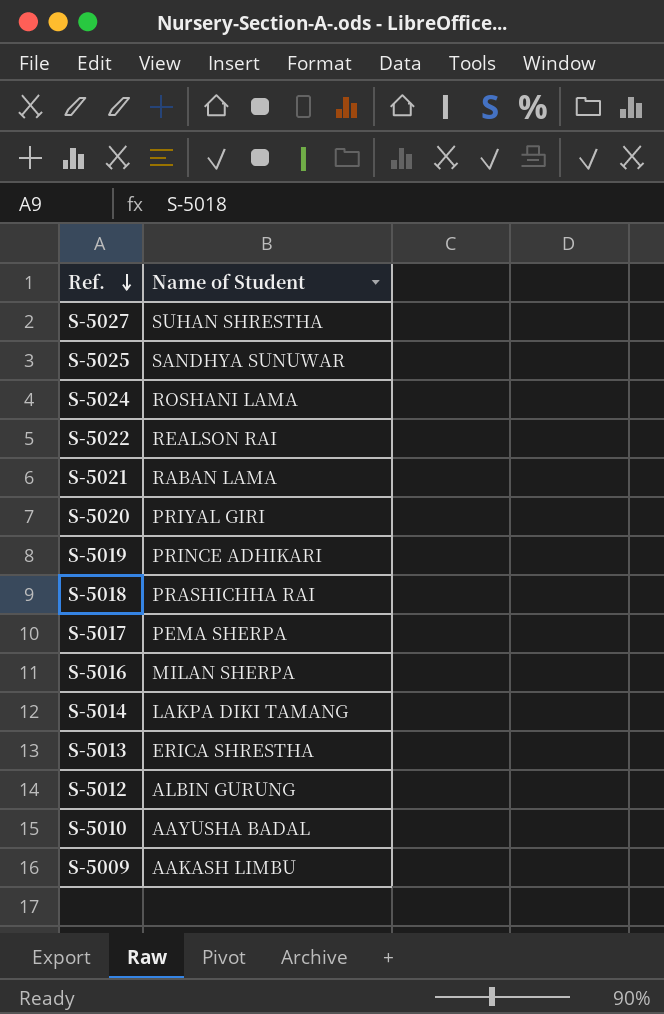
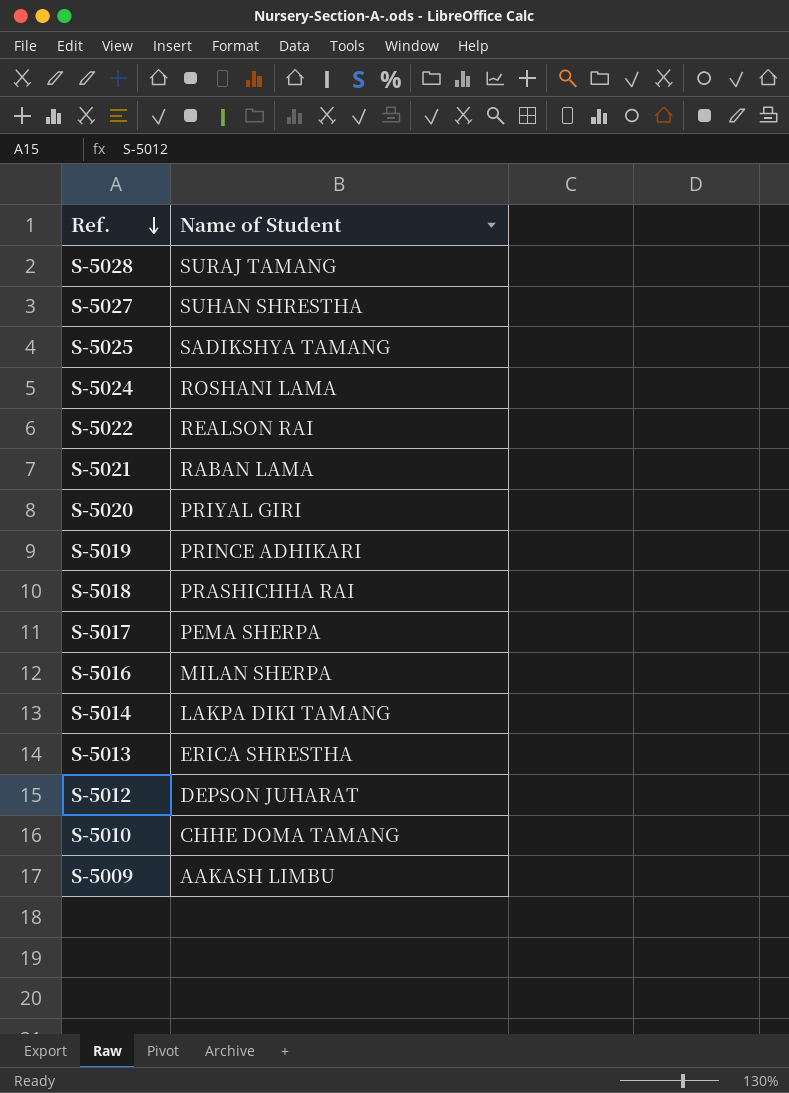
row S-5028: none -> SURAJ TAMANG
S-5025 | Name of Student: SANDHYA SUNUWAR -> SADIKSHYA TAMANG
S-5012 | Name of Student: ALBIN GURUNG -> DEPSON JUHARAT
S-5010 | Name of Student: AAYUSHA BADAL -> CHHE DOMA TAMANG

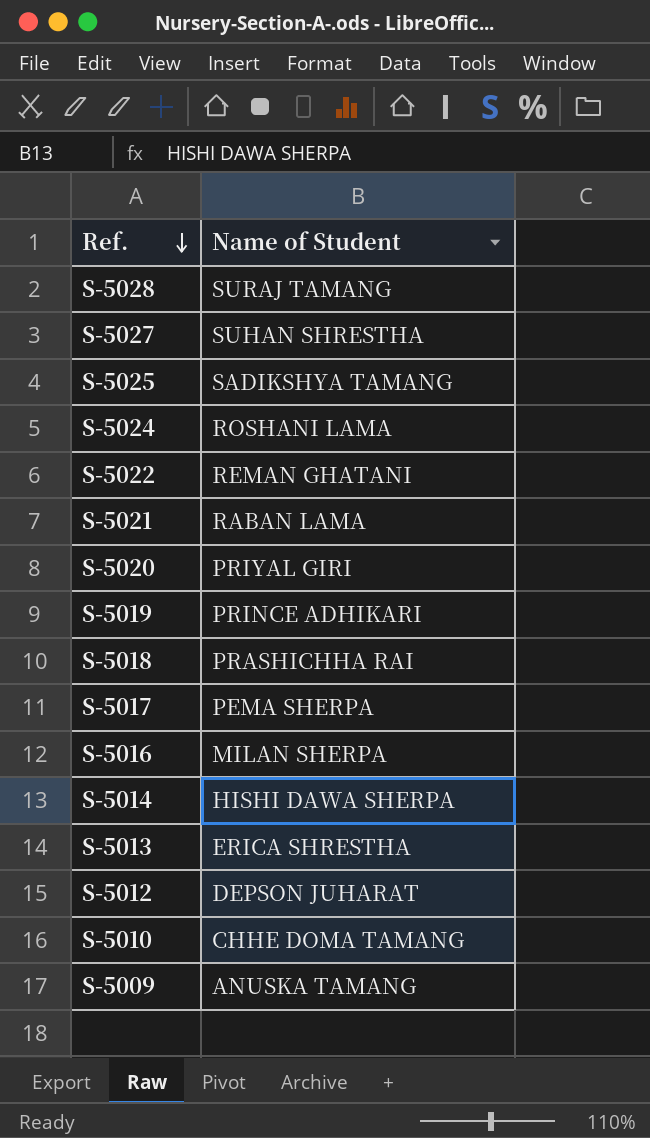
S-5022 | Name of Student: REALSON RAI -> REMAN GHATANI
S-5014 | Name of Student: LAKPA DIKI TAMANG -> HISHI DAWA SHERPA
S-5009 | Name of Student: AAKASH LIMBU -> ANUSKA TAMANG

